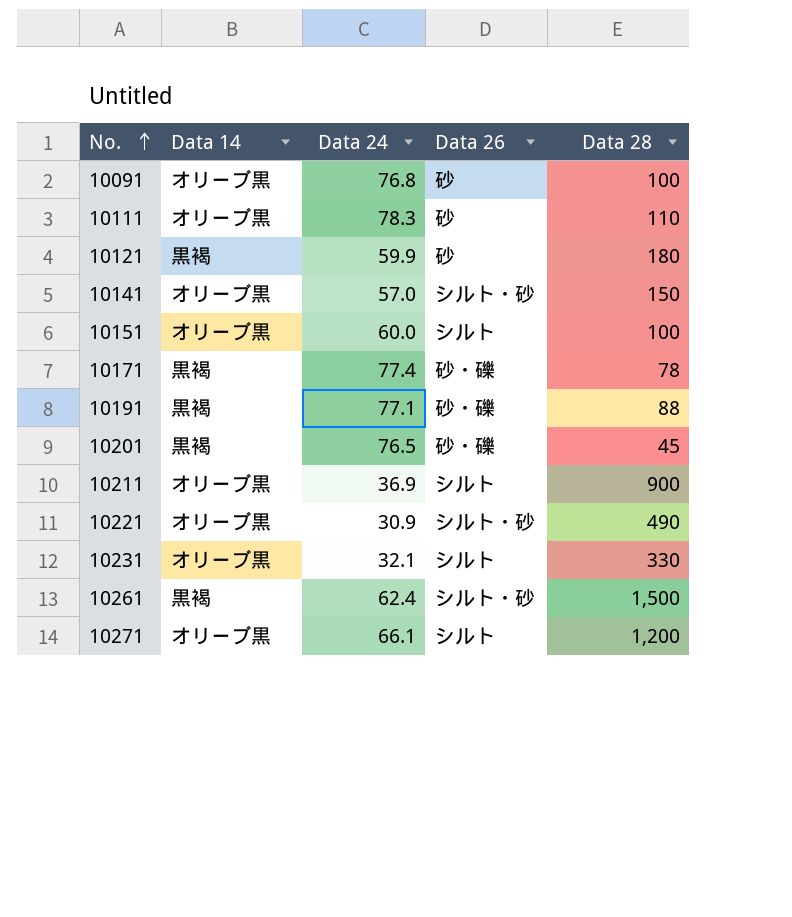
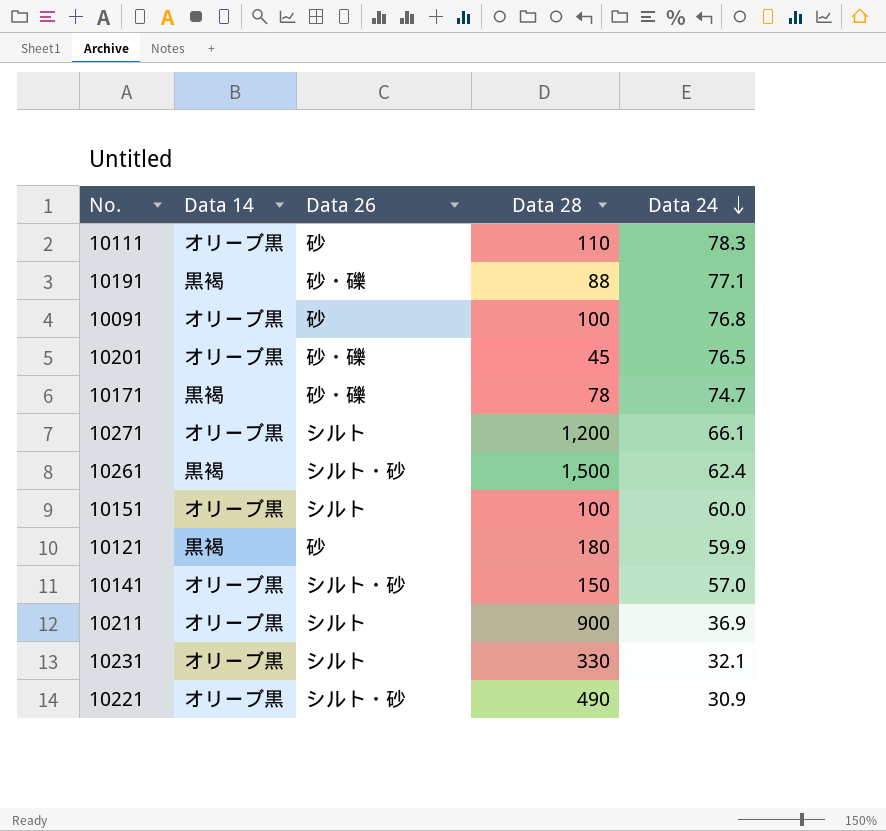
row order: No. ascending -> Data 24 descending
column Data 24 | position: 3 -> 5
10201 | Data 14: 黒褐 -> オリーブ黒
10171 | Data 24: 77.4 -> 74.7

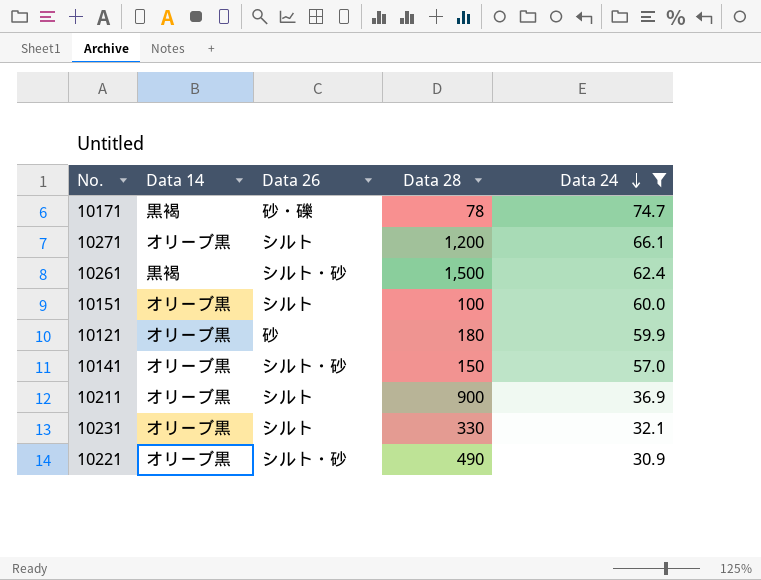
filter: none -> Data 24 <= 74.7
10121 | Data 14: 黒褐 -> オリーブ黒

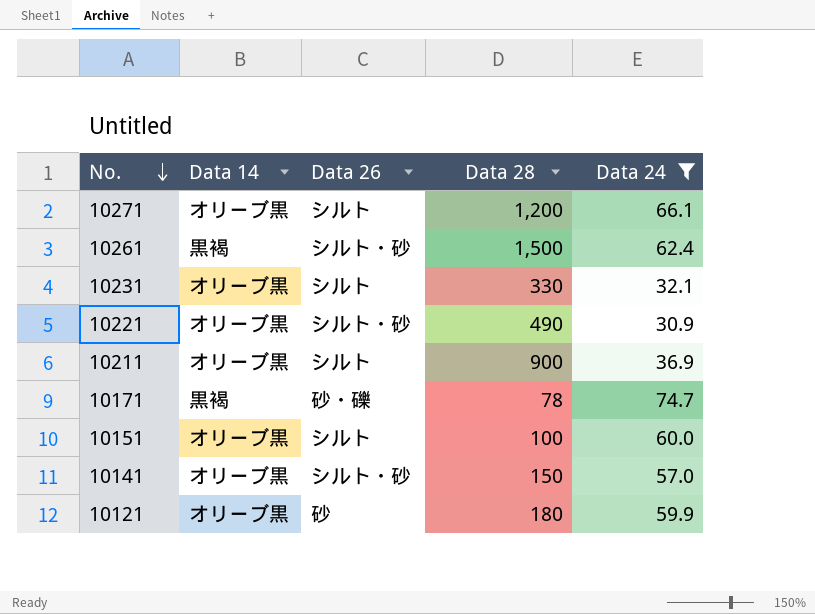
row order: Data 24 descending -> No. descending

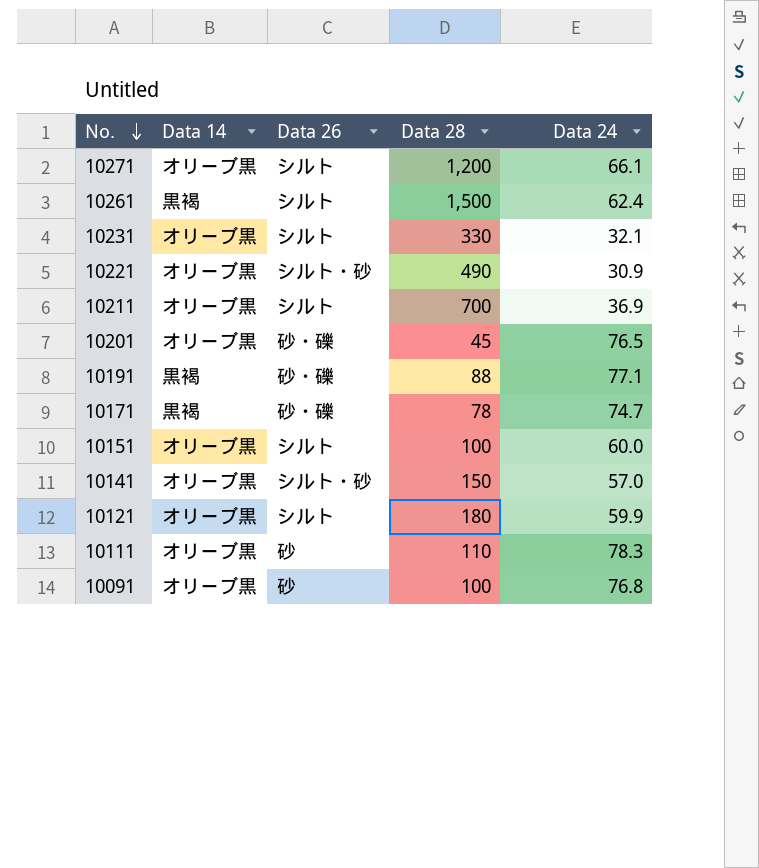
filter: Data 24 <= 74.7 -> none
10261 | Data 26: シルト・砂 -> シルト
10211 | Data 28: 900 -> 700
10121 | Data 26: 砂 -> シルト

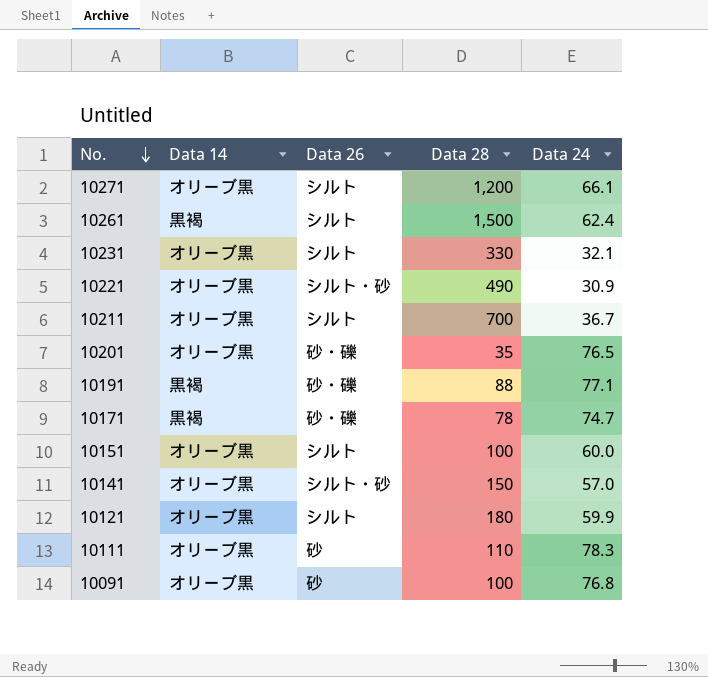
10211 | Data 24: 36.9 -> 36.7
10201 | Data 28: 45 -> 35

